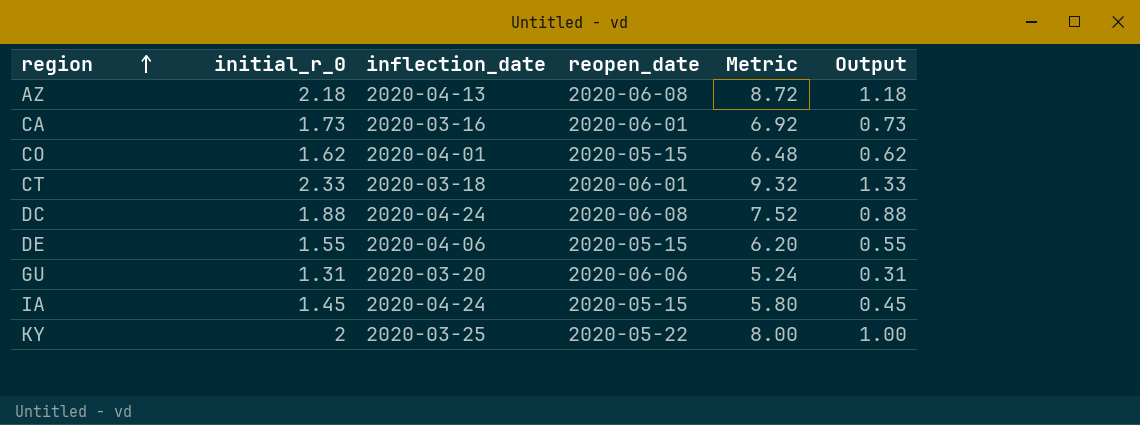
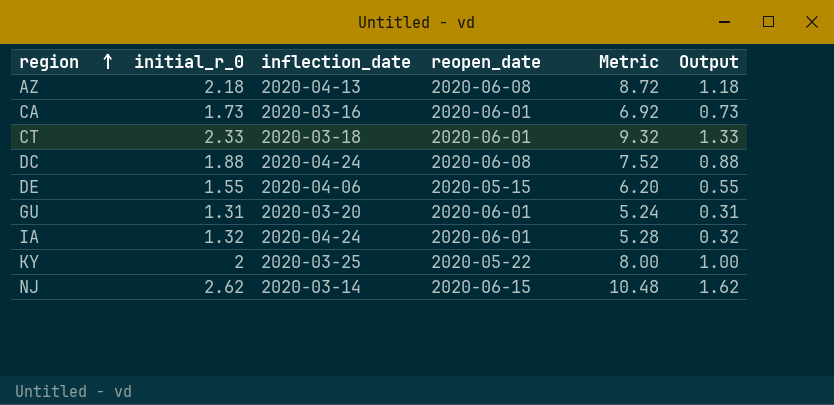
row CO: 1.62 | 2020-04-01 | 2020-05-15 | 6.48 | 0.62 -> none
GU | reopen_date: 2020-06-06 -> 2020-06-01
IA | initial_r_0: 1.45 -> 1.32
IA | reopen_date: 2020-05-15 -> 2020-06-01
IA | Metric: 5.80 -> 5.28
IA | Output: 0.45 -> 0.32
row NJ: none -> 2.62 | 2020-03-14 | 2020-06-15 | 10.48 | 1.62

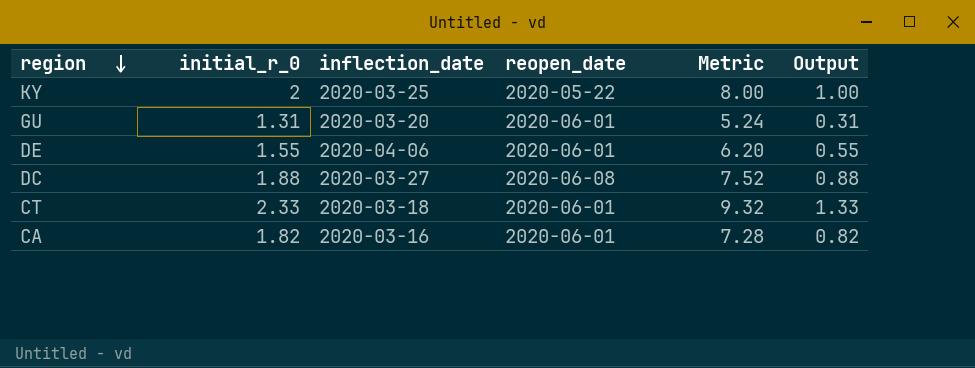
row order: region ascending -> region descending
row AZ: 2.18 | 2020-04-13 | 2020-06-08 | 8.72 | 1.18 -> none
row IA: 1.32 | 2020-04-24 | 2020-06-01 | 5.28 | 0.32 -> none
row NJ: 2.62 | 2020-03-14 | 2020-06-15 | 10.48 | 1.62 -> none
DE | reopen_date: 2020-05-15 -> 2020-06-01
DC | inflection_date: 2020-04-24 -> 2020-03-27
CA | initial_r_0: 1.73 -> 1.82
CA | Metric: 6.92 -> 7.28
CA | Output: 0.73 -> 0.82

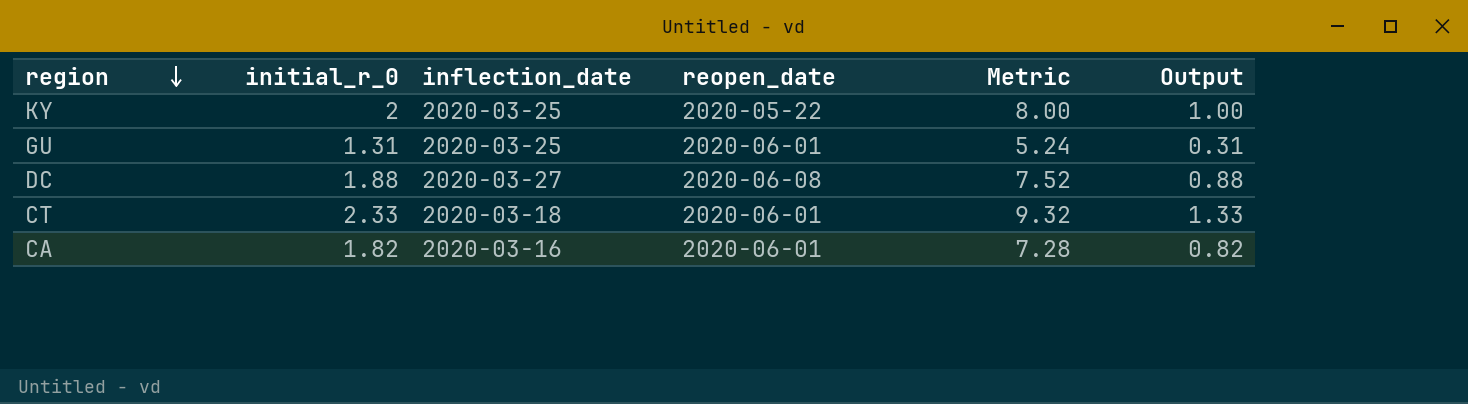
row DE: 1.55 | 2020-04-06 | 2020-06-01 | 6.20 | 0.55 -> none
GU | inflection_date: 2020-03-20 -> 2020-03-25

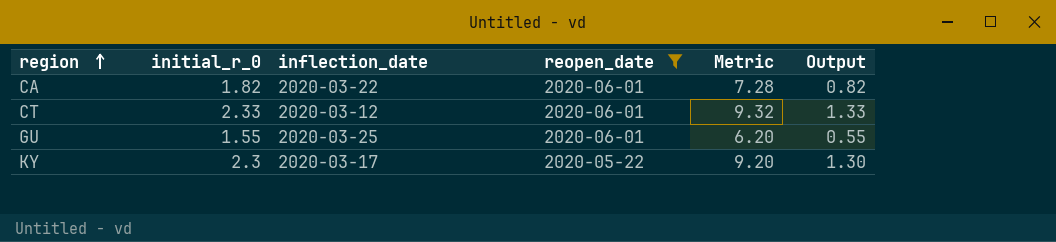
filter: none -> reopen_date != 2020-06-08
row order: region descending -> region ascending
CA | inflection_date: 2020-03-16 -> 2020-03-22
CT | inflection_date: 2020-03-18 -> 2020-03-12
GU | initial_r_0: 1.31 -> 1.55
GU | Metric: 5.24 -> 6.20
GU | Output: 0.31 -> 0.55
KY | initial_r_0: 2 -> 2.3
KY | inflection_date: 2020-03-25 -> 2020-03-17
KY | Metric: 8.00 -> 9.20
KY | Output: 1.00 -> 1.30

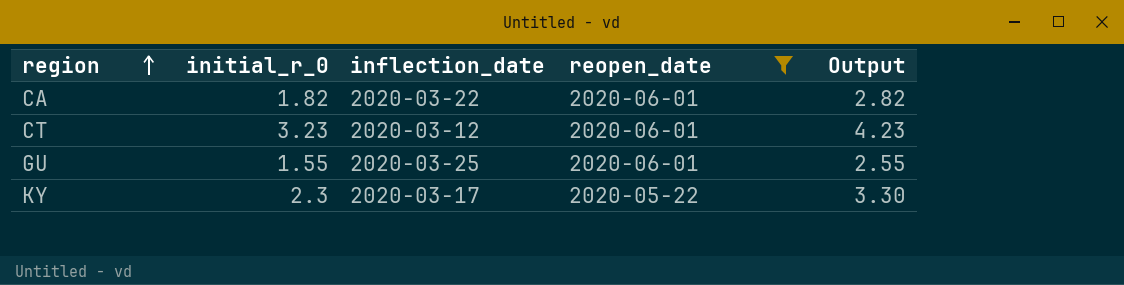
column Metric | formula: [initial_r_0] * 4 -> none
column Output | formula: [initial_r_0] - 1 -> [initial_r_0] + 1
CT | initial_r_0: 2.33 -> 3.23

